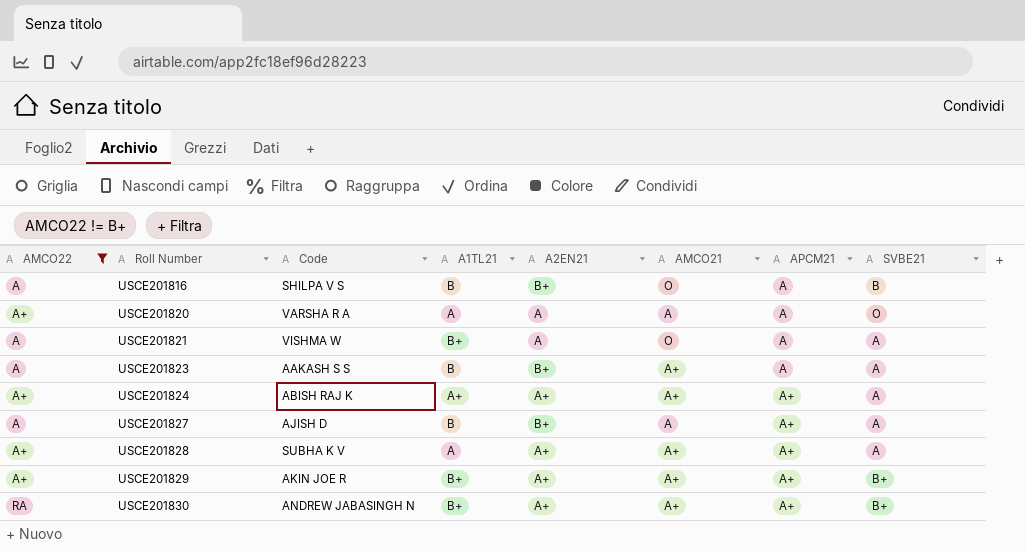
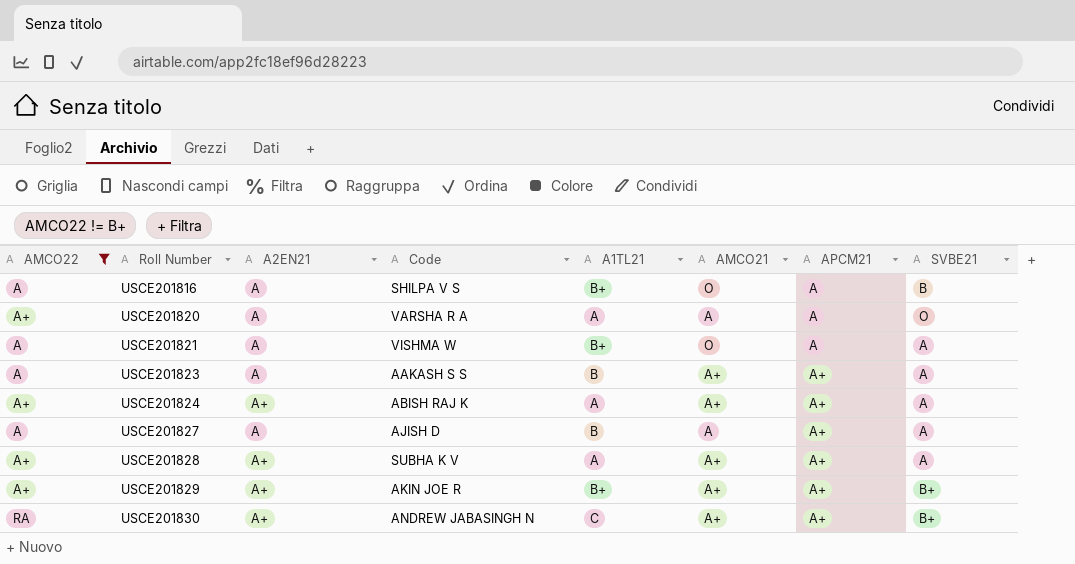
column A2EN21 | position: 5 -> 3
USCE201816 | A2EN21: B+ -> A
USCE201816 | A1TL21: B -> B+
USCE201823 | A2EN21: B+ -> A
USCE201823 | APCM21: A -> A+
USCE201824 | A1TL21: A+ -> A
USCE201827 | A2EN21: B+ -> A
USCE201830 | A1TL21: B+ -> C

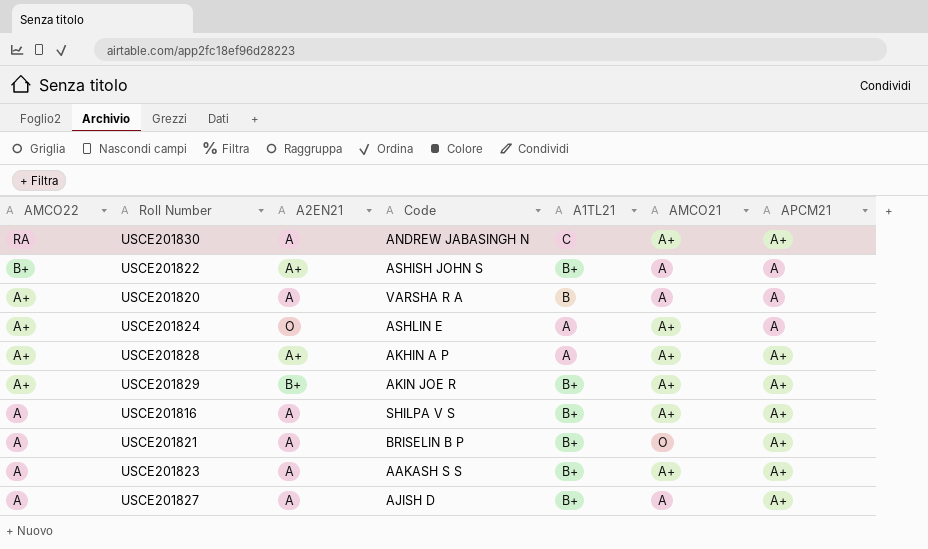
filter: AMCO22 != B+ -> none
row order: Roll Number ascending -> AMCO22 descending
column SVBE21 | position: 8 -> none
USCE201830 | A2EN21: A+ -> A
USCE201820 | A1TL21: A -> B
USCE201824 | A2EN21: A+ -> O
USCE201824 | Code: ABISH RAJ K -> ASHLIN E
USCE201824 | APCM21: A+ -> A
USCE201828 | Code: SUBHA K V -> AKHIN A P
USCE201829 | A2EN21: A+ -> B+
USCE201816 | AMCO21: O -> A+
USCE201816 | APCM21: A -> A+
USCE201821 | Code: VISHMA W -> BRISELIN B P
USCE201821 | APCM21: A -> A+
USCE201823 | A1TL21: B -> B+
USCE201827 | A1TL21: B -> B+

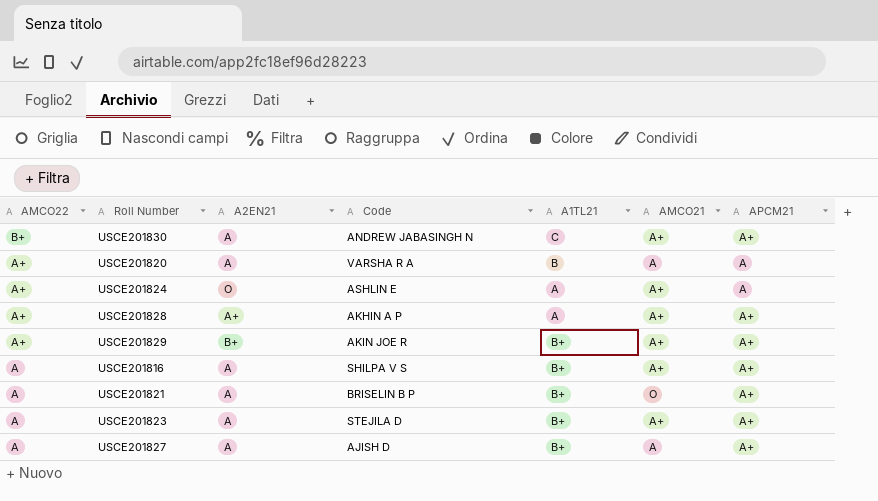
row USCE201822: B+ | A+ | ASHISH JOHN S | B+ | A | A -> none
USCE201830 | AMCO22: RA -> B+
USCE201823 | Code: AAKASH S S -> STEJILA D

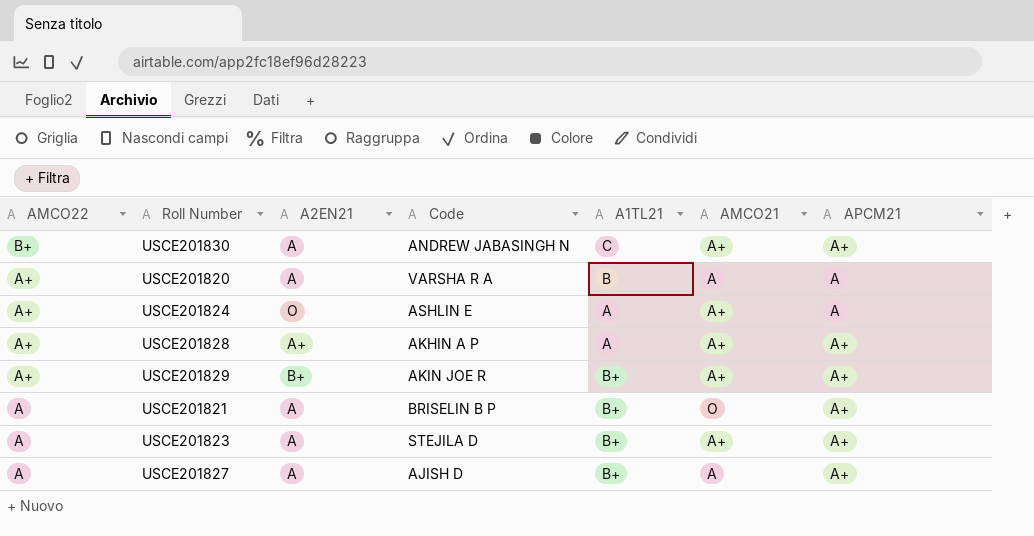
row USCE201816: A | A | SHILPA V S | B+ | A+ | A+ -> none

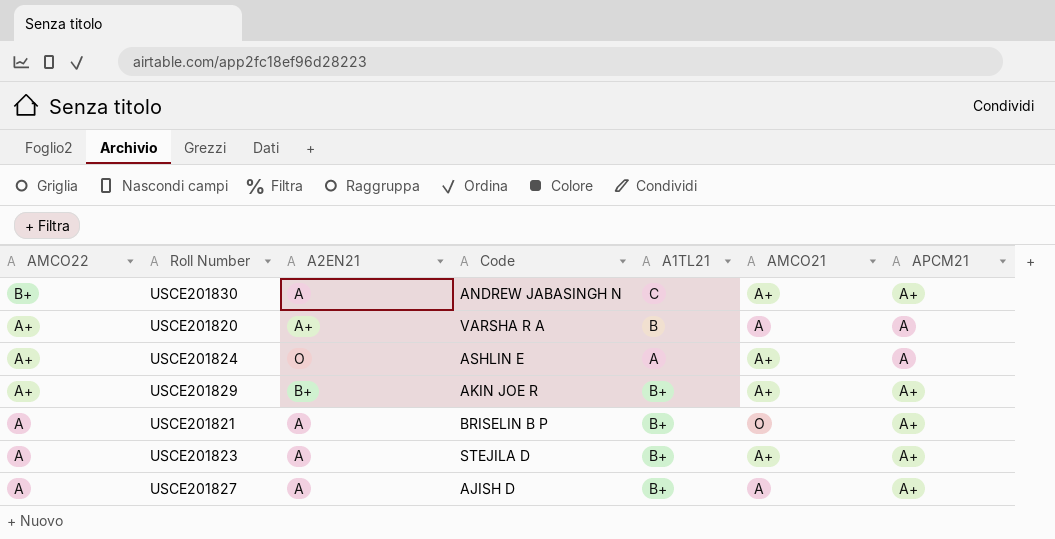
row USCE201828: A+ | A+ | AKHIN A P | A | A+ | A+ -> none
USCE201820 | A2EN21: A -> A+

